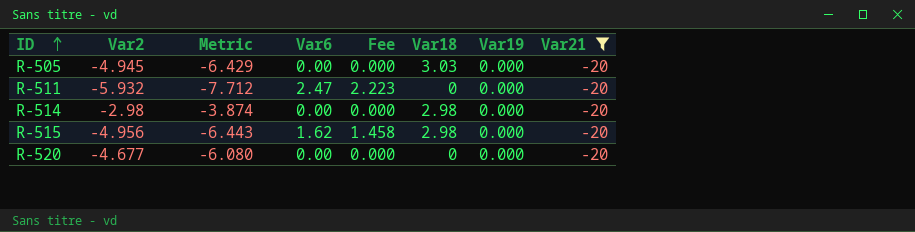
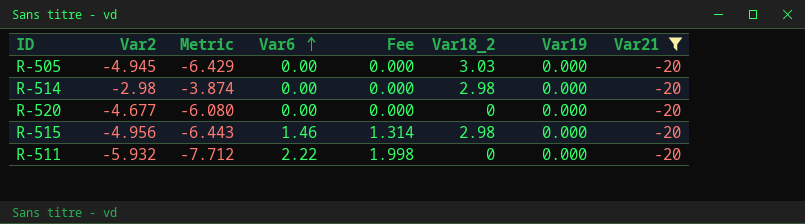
row order: ID ascending -> Var6 ascending
column name: Var18 -> Var18_2
R-515 | Var6: 1.62 -> 1.46
R-515 | Fee: 1.458 -> 1.314
R-511 | Var6: 2.47 -> 2.22
R-511 | Fee: 2.223 -> 1.998

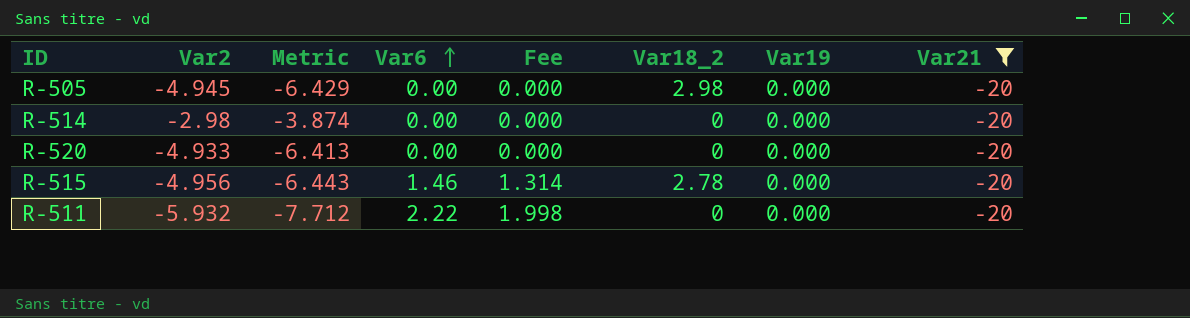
R-505 | Var18_2: 3.03 -> 2.98
R-514 | Var18_2: 2.98 -> 0
R-520 | Var2: -4.677 -> -4.933
R-520 | Metric: -6.080 -> -6.413
R-515 | Var18_2: 2.98 -> 2.78

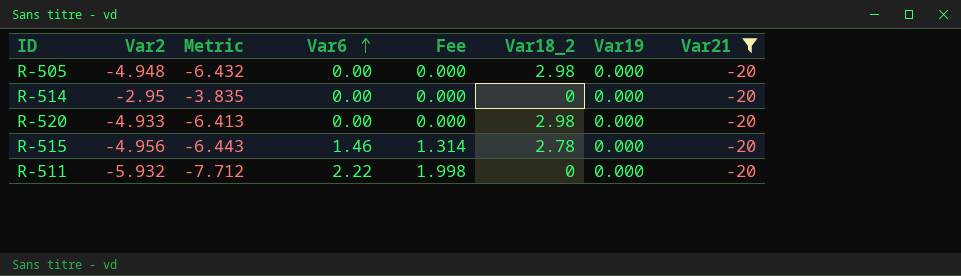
R-505 | Var2: -4.945 -> -4.948
R-505 | Metric: -6.429 -> -6.432
R-514 | Var2: -2.98 -> -2.95
R-514 | Metric: -3.874 -> -3.835
R-520 | Var18_2: 0 -> 2.98

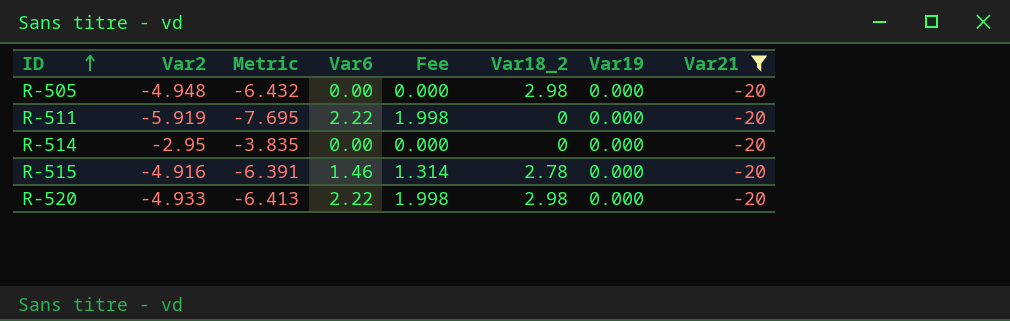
row order: Var6 ascending -> ID ascending
R-511 | Var2: -5.932 -> -5.919
R-511 | Metric: -7.712 -> -7.695
R-515 | Var2: -4.956 -> -4.916
R-515 | Metric: -6.443 -> -6.391
R-520 | Var6: 0.00 -> 2.22
R-520 | Fee: 0.000 -> 1.998

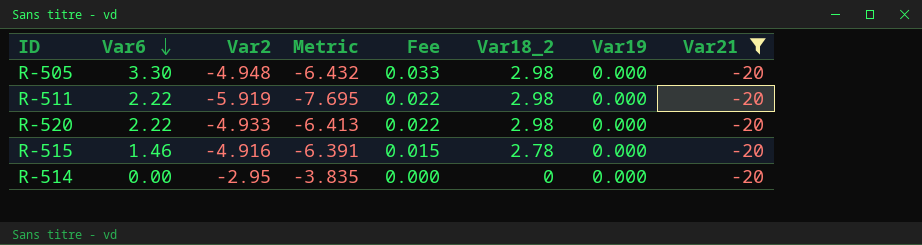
row order: ID ascending -> Var6 descending
column Var6 | position: 4 -> 2
column Fee | formula: [Var6] * 0.9 -> [Var6] * 0.01
R-505 | Var6: 0.00 -> 3.30
R-511 | Var18_2: 0 -> 2.98

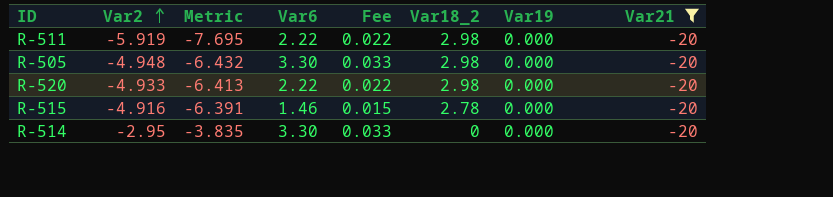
row order: Var6 descending -> Var2 ascending
column Var6 | position: 2 -> 4
R-514 | Var6: 0.00 -> 3.30
R-514 | Fee: 0.000 -> 0.033

